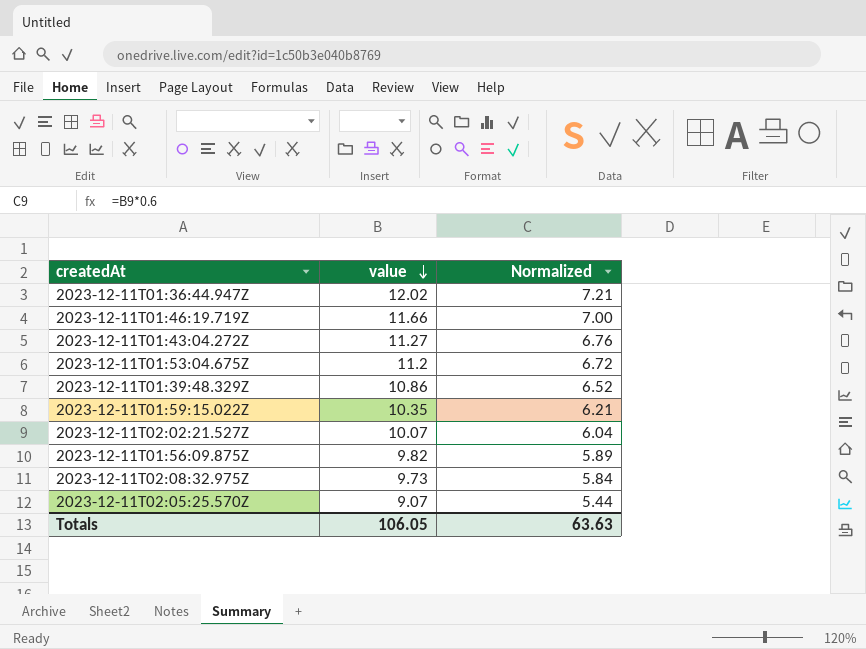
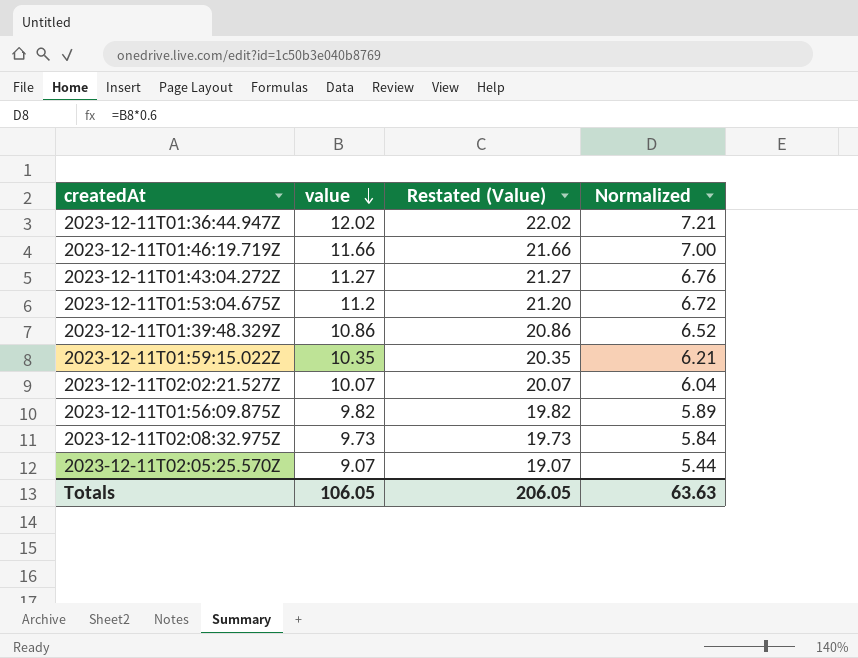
column Restated (Value) | formula: none -> [value] + 10

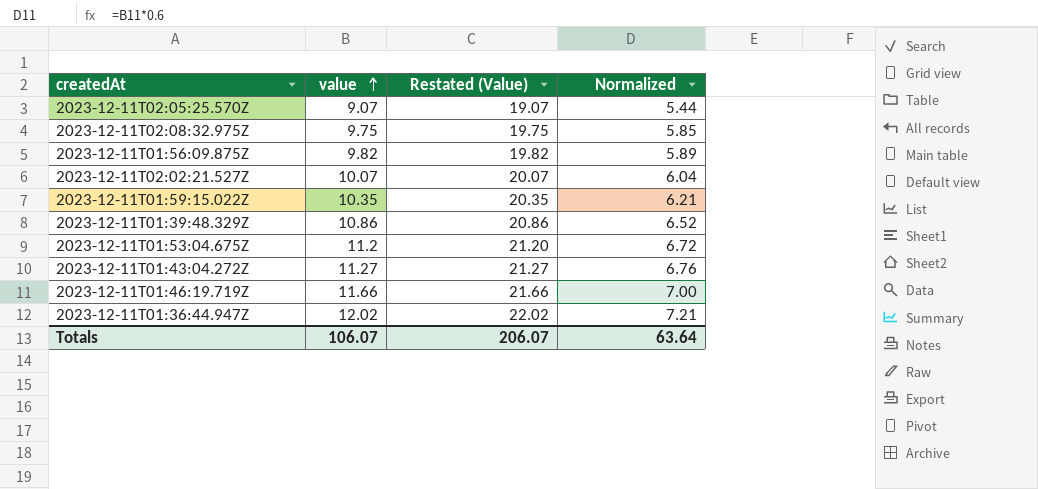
row order: value descending -> value ascending
2023-12-11T02:08:32.975Z | value: 9.73 -> 9.75
2023-12-11T02:08:32.975Z | Restated (Value): 19.73 -> 19.75
2023-12-11T02:08:32.975Z | Normalized: 5.84 -> 5.85
Totals | value: 106.05 -> 106.07
Totals | Restated (Value): 206.05 -> 206.07
Totals | Normalized: 63.63 -> 63.64

